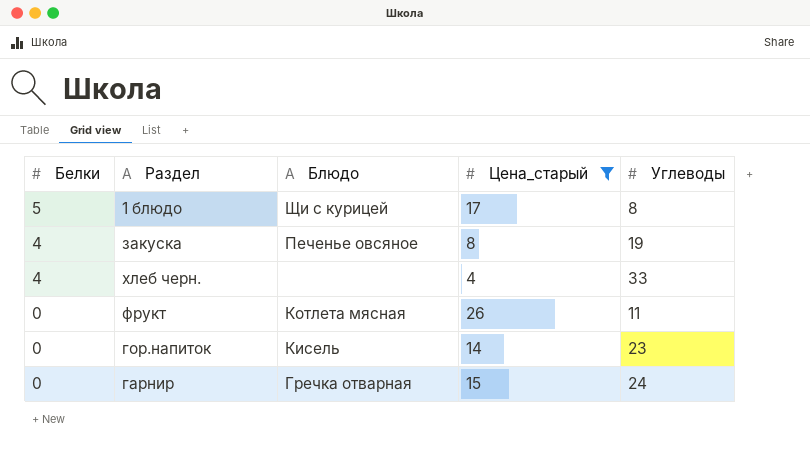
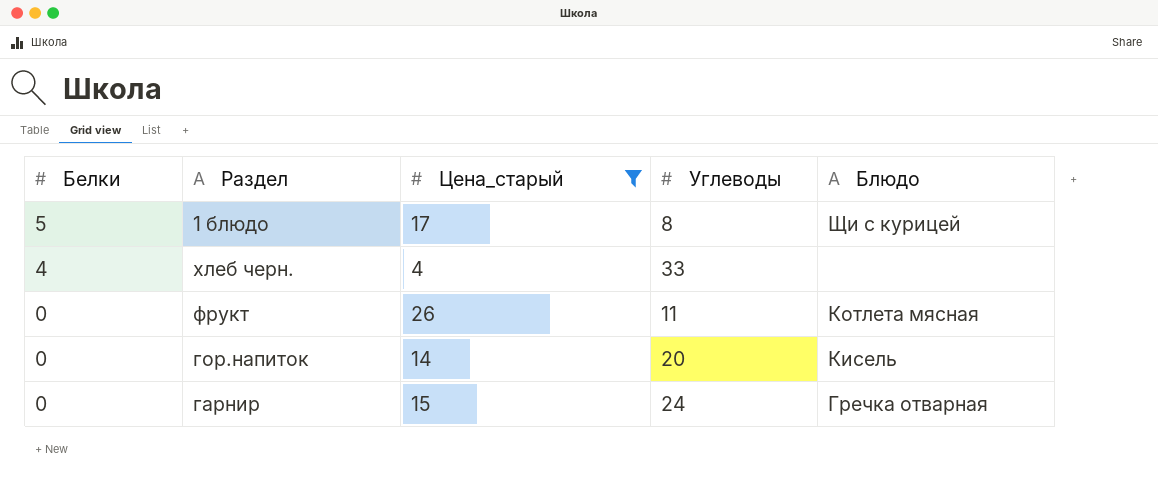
column Блюдо | position: 3 -> 5
row закуска: 4 | Печенье овсяное | 8 | 19 -> none
гор.напиток | Углеводы: 23 -> 20

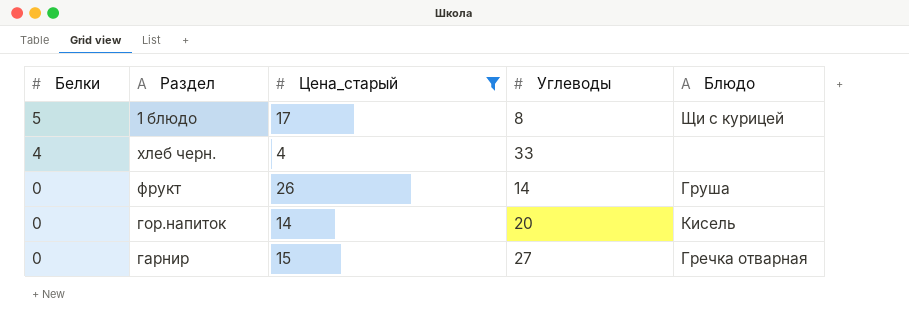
фрукт | Углеводы: 11 -> 14
фрукт | Блюдо: Котлета мясная -> Груша
гарнир | Углеводы: 24 -> 27

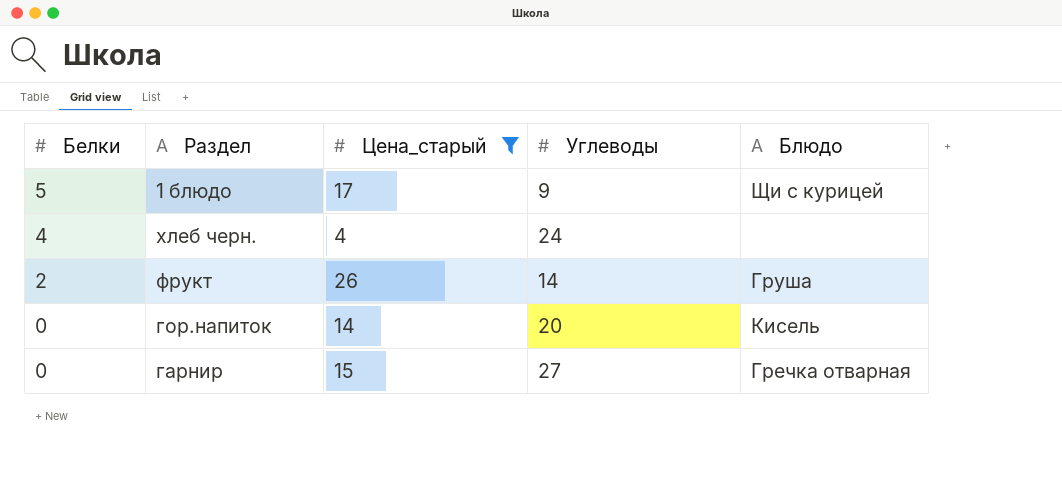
1 блюдо | Углеводы: 8 -> 9
хлеб черн. | Углеводы: 33 -> 24
фрукт | Белки: 0 -> 2

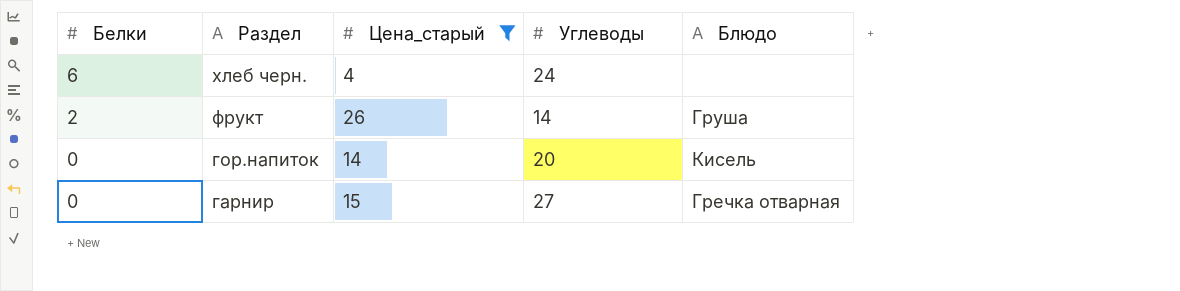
row 1 блюдо: 5 | 17 | 9 | Щи с курицей -> none
хлеб черн. | Белки: 4 -> 6

